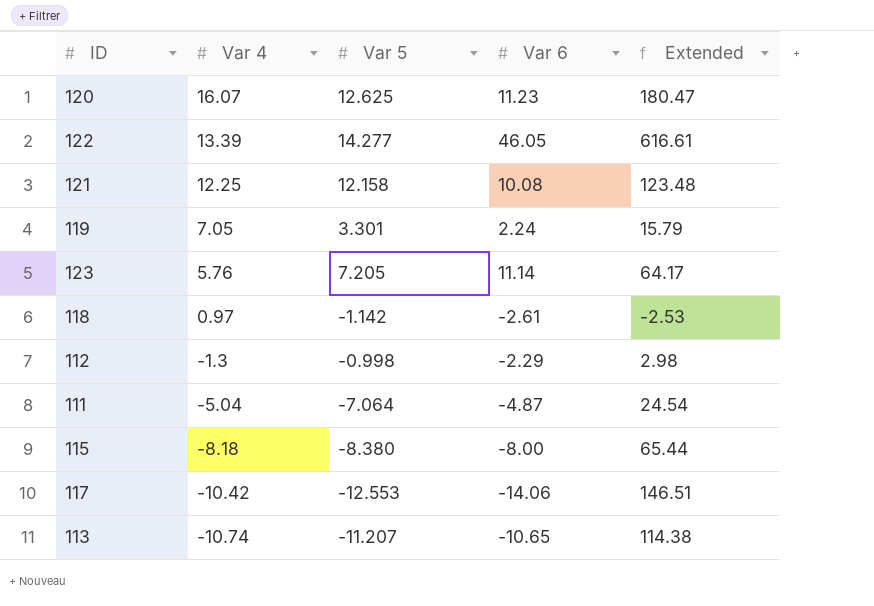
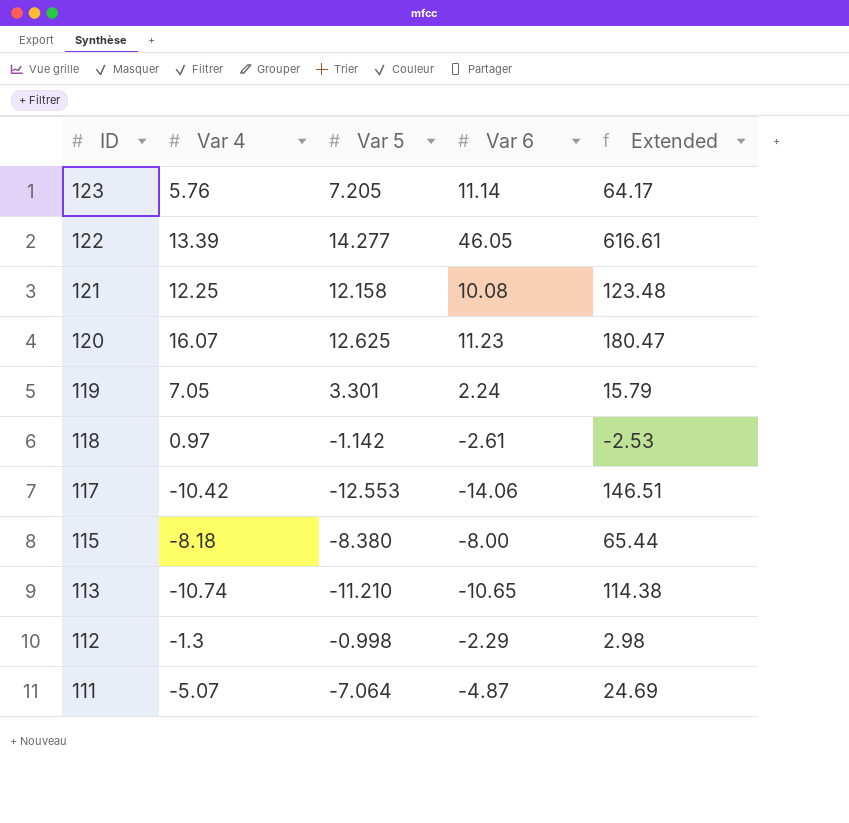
row order: Var 4 descending -> ID descending
113 | Var 5: -11.207 -> -11.210
111 | Var 4: -5.04 -> -5.07
111 | Extended: 24.54 -> 24.69

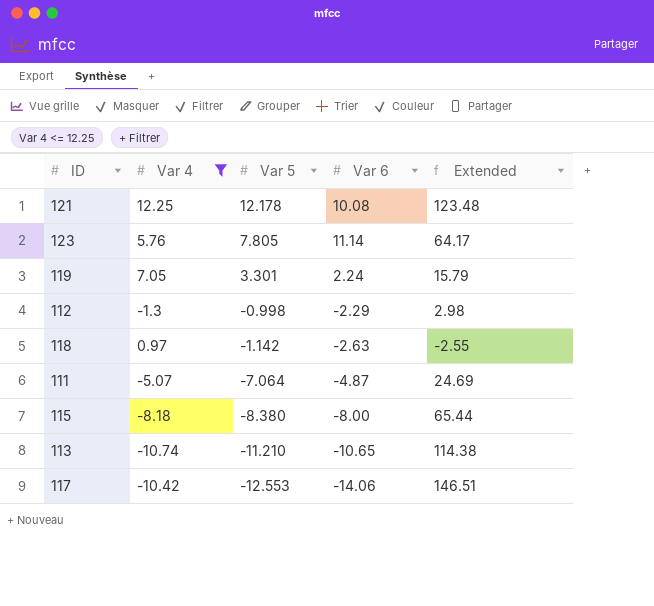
filter: none -> Var 4 <= 12.25
row order: ID descending -> Var 5 descending
121 | Var 5: 12.158 -> 12.178
123 | Var 5: 7.205 -> 7.805
118 | Var 6: -2.61 -> -2.63
118 | Extended: -2.53 -> -2.55

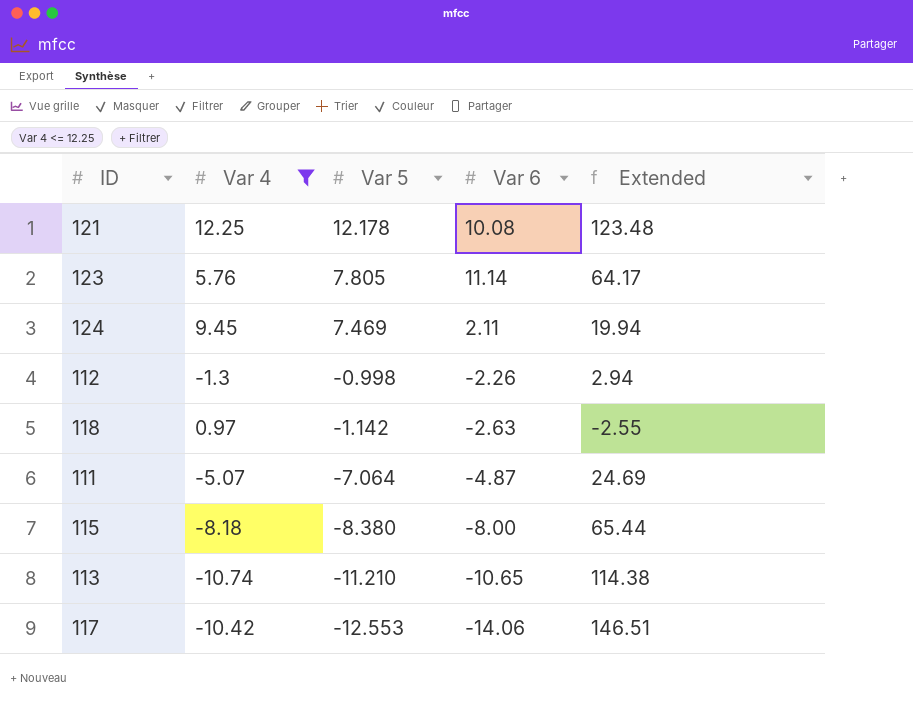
row 119: 7.05 | 3.301 | 2.24 | 15.79 -> none
row 124: none -> 9.45 | 7.469 | 2.11 | 19.94
112 | Var 6: -2.29 -> -2.26
112 | Extended: 2.98 -> 2.94

